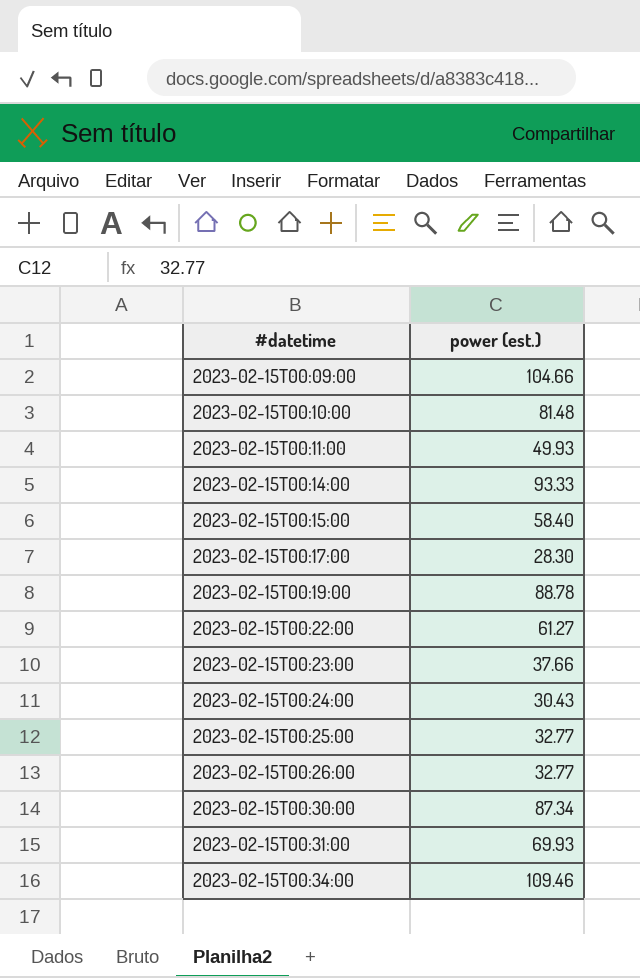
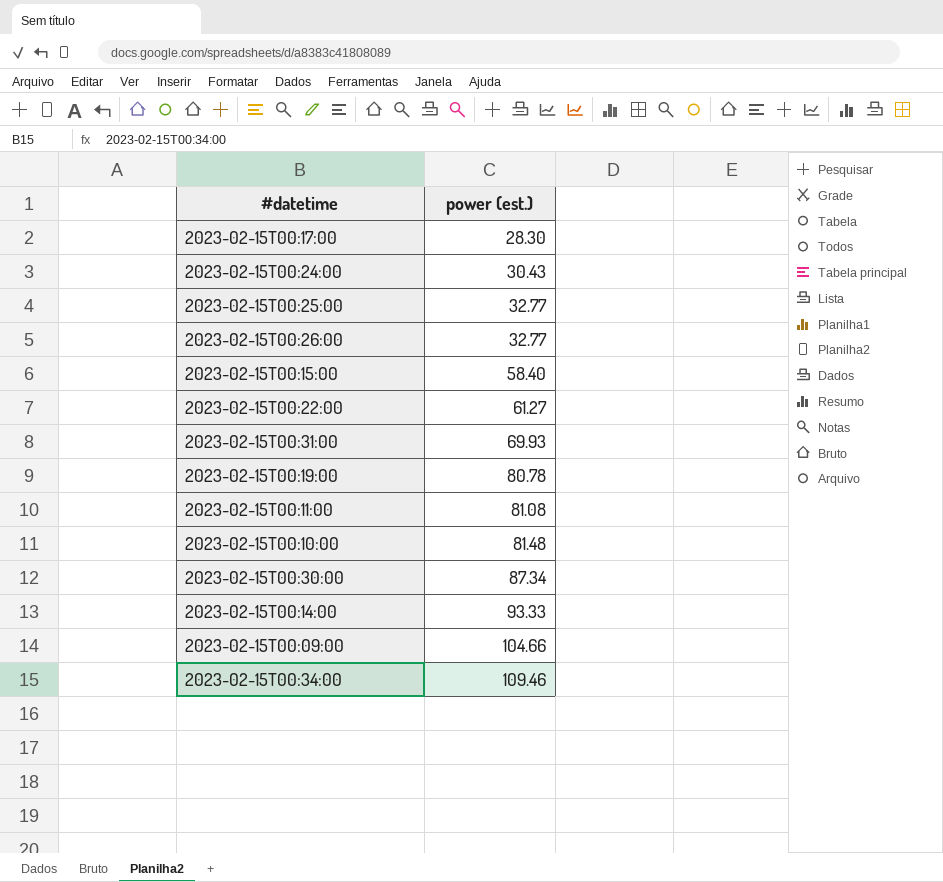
row order: #datetime ascending -> power (est.) ascending
row 2023-02-15T00:23:00: 37.66 -> none
2023-02-15T00:19:00 | power (est.): 88.78 -> 80.78
2023-02-15T00:11:00 | power (est.): 49.93 -> 81.08

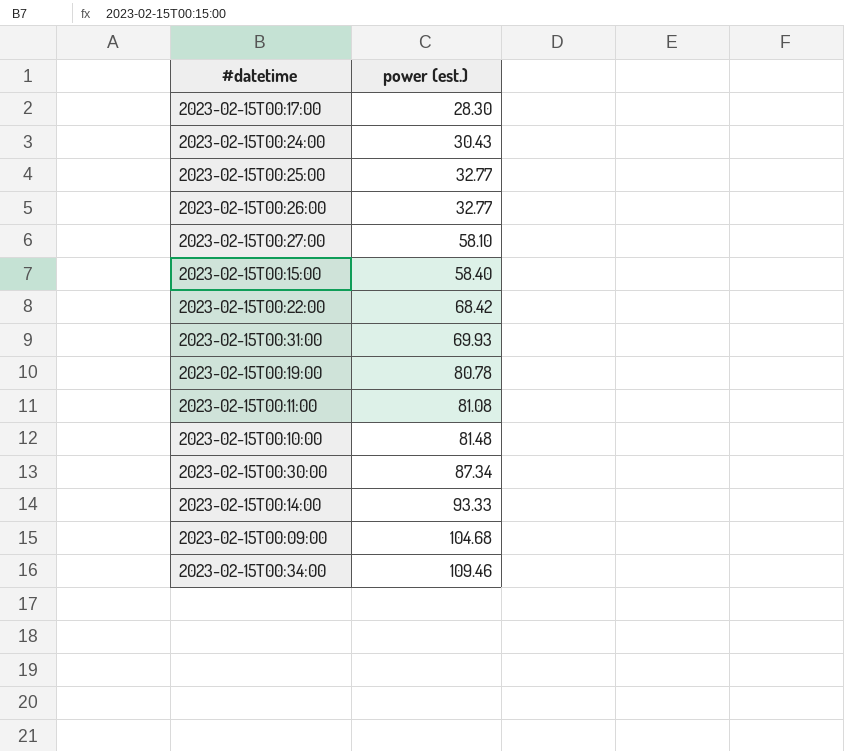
row 2023-02-15T00:27:00: none -> 58.10
2023-02-15T00:22:00 | power (est.): 61.27 -> 68.42
2023-02-15T00:09:00 | power (est.): 104.66 -> 104.68

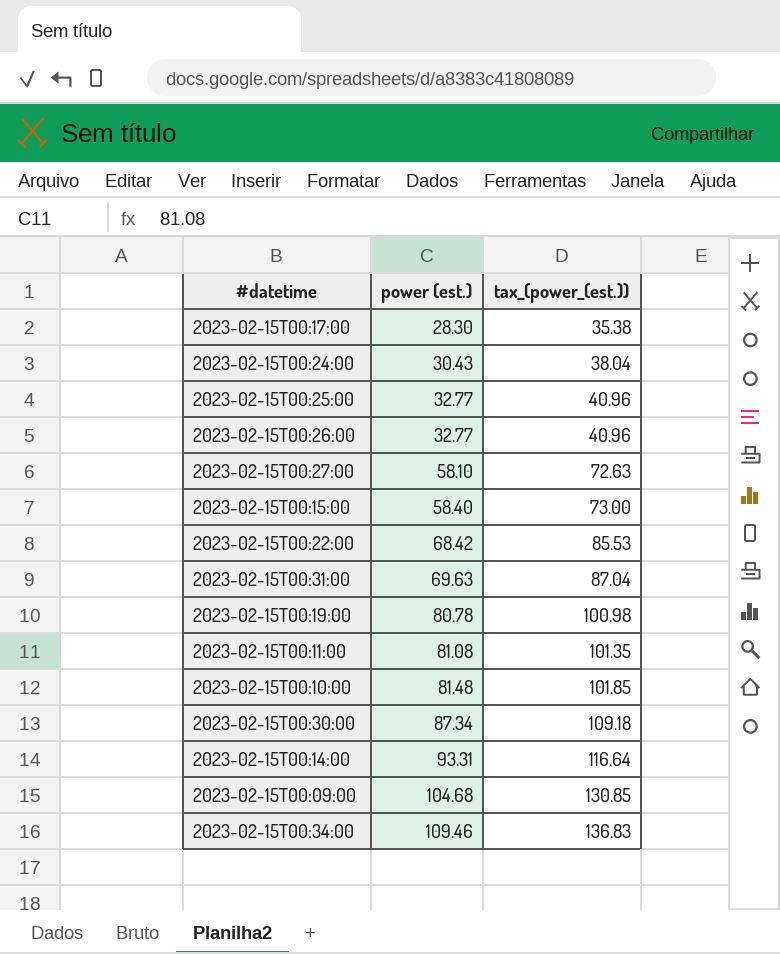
column tax_(power_(est.)) | formula: none -> [power (est.)] * 1.25
2023-02-15T00:31:00 | power (est.): 69.93 -> 69.63
2023-02-15T00:14:00 | power (est.): 93.33 -> 93.31

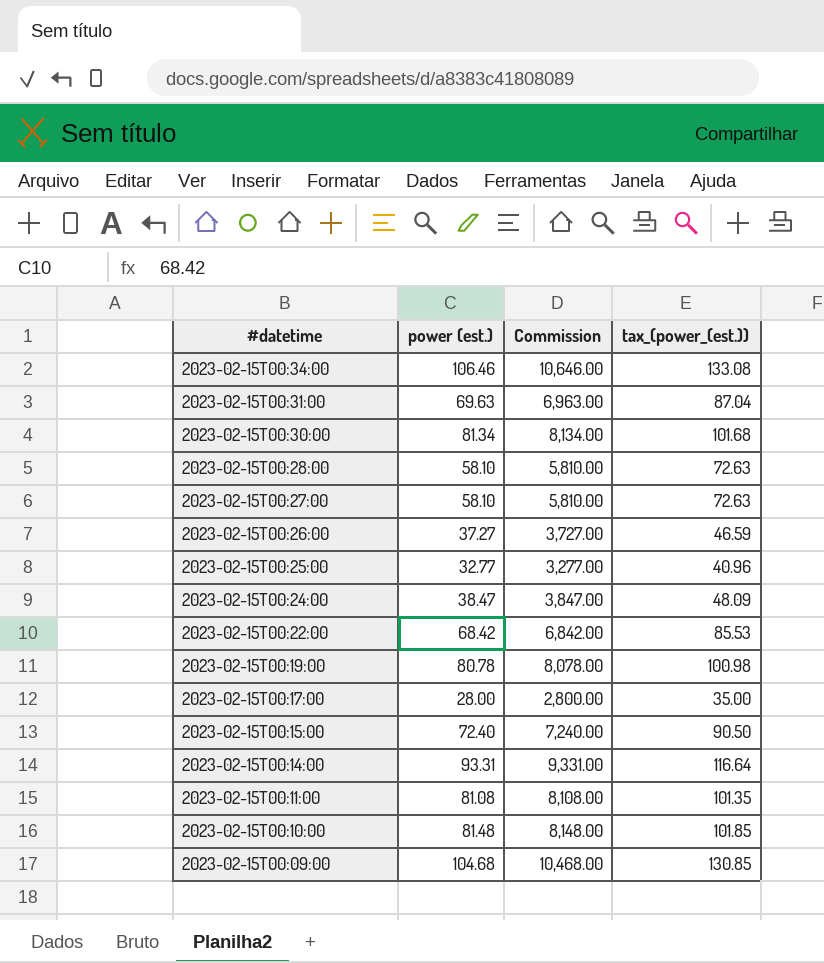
row order: power (est.) ascending -> #datetime descending
column Commission | formula: none -> [power (est.)] * 100
2023-02-15T00:34:00 | power (est.): 109.46 -> 106.46
2023-02-15T00:34:00 | tax_(power_(est.)): 136.83 -> 133.08
2023-02-15T00:30:00 | power (est.): 87.34 -> 81.34
2023-02-15T00:30:00 | tax_(power_(est.)): 109.18 -> 101.68
row 2023-02-15T00:28:00: none -> 58.10 | 5,810.00 | 72.63
2023-02-15T00:26:00 | power (est.): 32.77 -> 37.27
2023-02-15T00:26:00 | tax_(power_(est.)): 40.96 -> 46.59
2023-02-15T00:24:00 | power (est.): 30.43 -> 38.47
2023-02-15T00:24:00 | tax_(power_(est.)): 38.04 -> 48.09
2023-02-15T00:17:00 | power (est.): 28.30 -> 28.00
2023-02-15T00:17:00 | tax_(power_(est.)): 35.38 -> 35.00
2023-02-15T00:15:00 | power (est.): 58.40 -> 72.40
2023-02-15T00:15:00 | tax_(power_(est.)): 73.00 -> 90.50

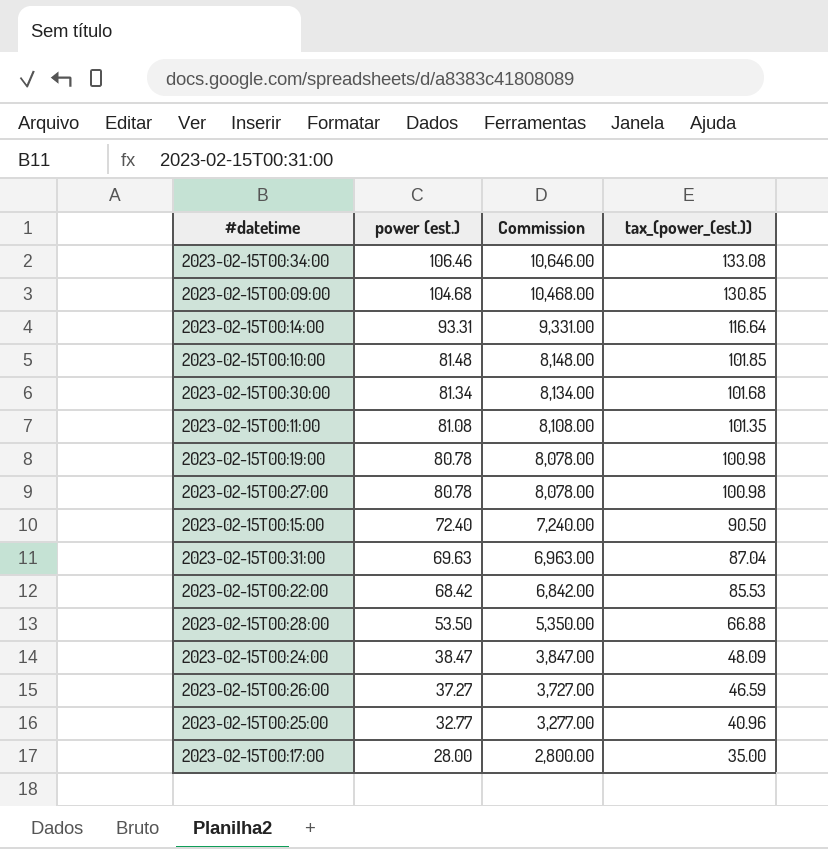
row order: #datetime descending -> power (est.) descending
2023-02-15T00:27:00 | power (est.): 58.10 -> 80.78
2023-02-15T00:27:00 | Commission: 5,810.00 -> 8,078.00
2023-02-15T00:27:00 | tax_(power_(est.)): 72.63 -> 100.98
2023-02-15T00:28:00 | power (est.): 58.10 -> 53.50
2023-02-15T00:28:00 | Commission: 5,810.00 -> 5,350.00
2023-02-15T00:28:00 | tax_(power_(est.)): 72.63 -> 66.88

